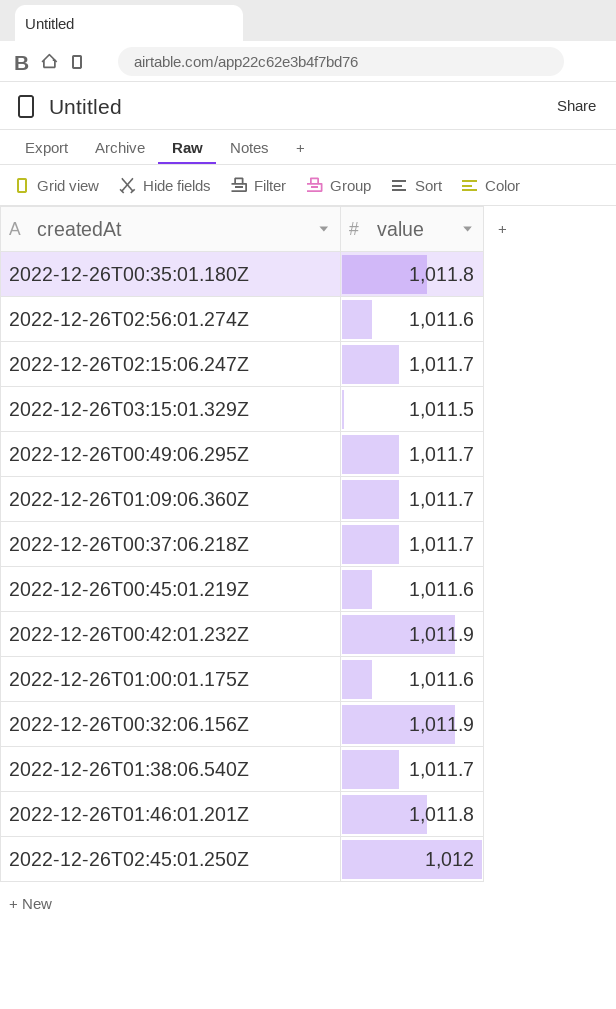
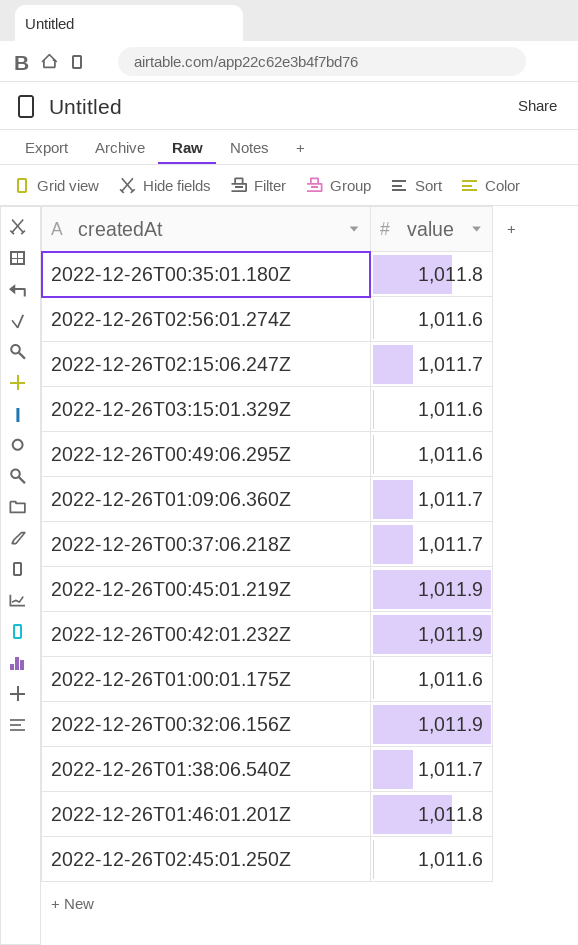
2022-12-26T03:15:01.329Z | value: 1,011.5 -> 1,011.6
2022-12-26T00:49:06.295Z | value: 1,011.7 -> 1,011.6
2022-12-26T00:45:01.219Z | value: 1,011.6 -> 1,011.9
2022-12-26T02:45:01.250Z | value: 1,012 -> 1,011.6

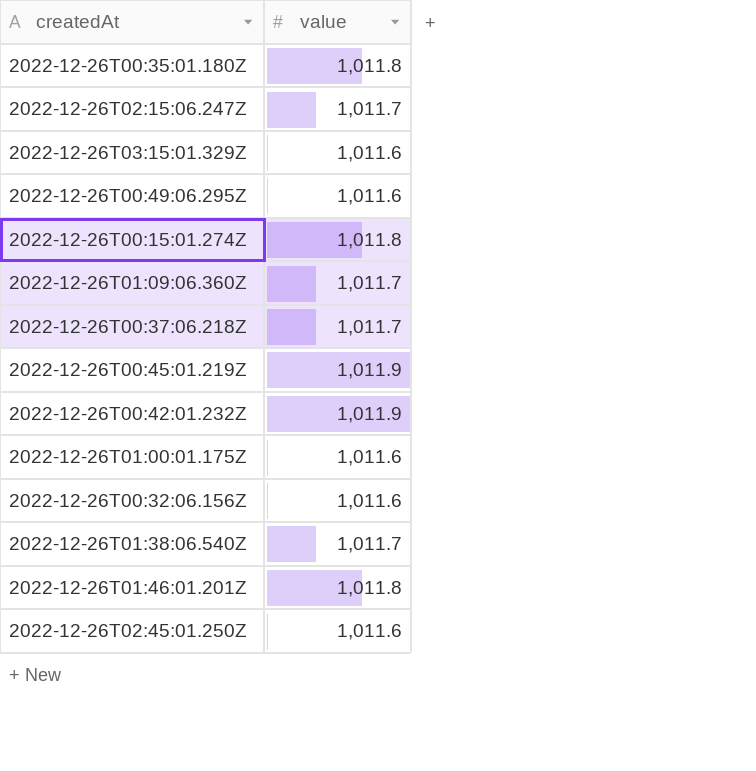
row 2022-12-26T02:56:01.274Z: 1,011.6 -> none
row 2022-12-26T00:15:01.274Z: none -> 1,011.8
2022-12-26T00:32:06.156Z | value: 1,011.9 -> 1,011.6

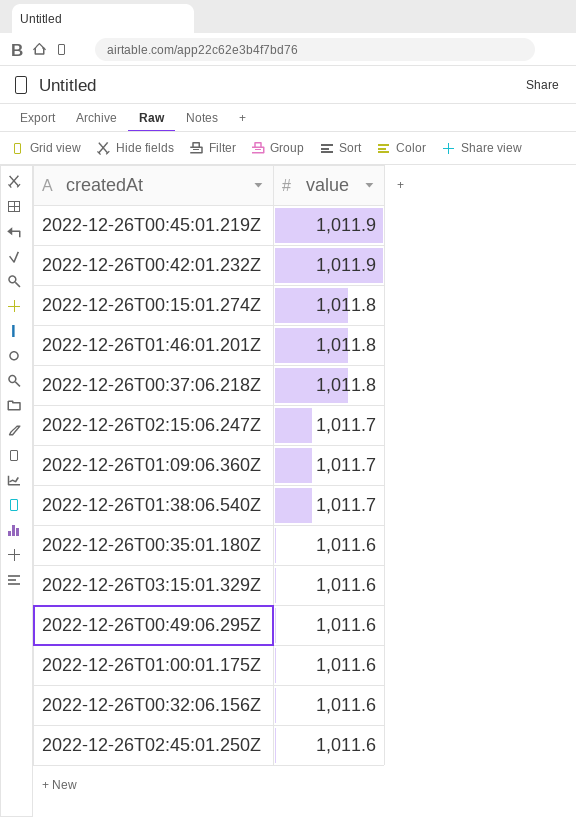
row order: none -> value descending
2022-12-26T00:37:06.218Z | value: 1,011.7 -> 1,011.8
2022-12-26T00:35:01.180Z | value: 1,011.8 -> 1,011.6

